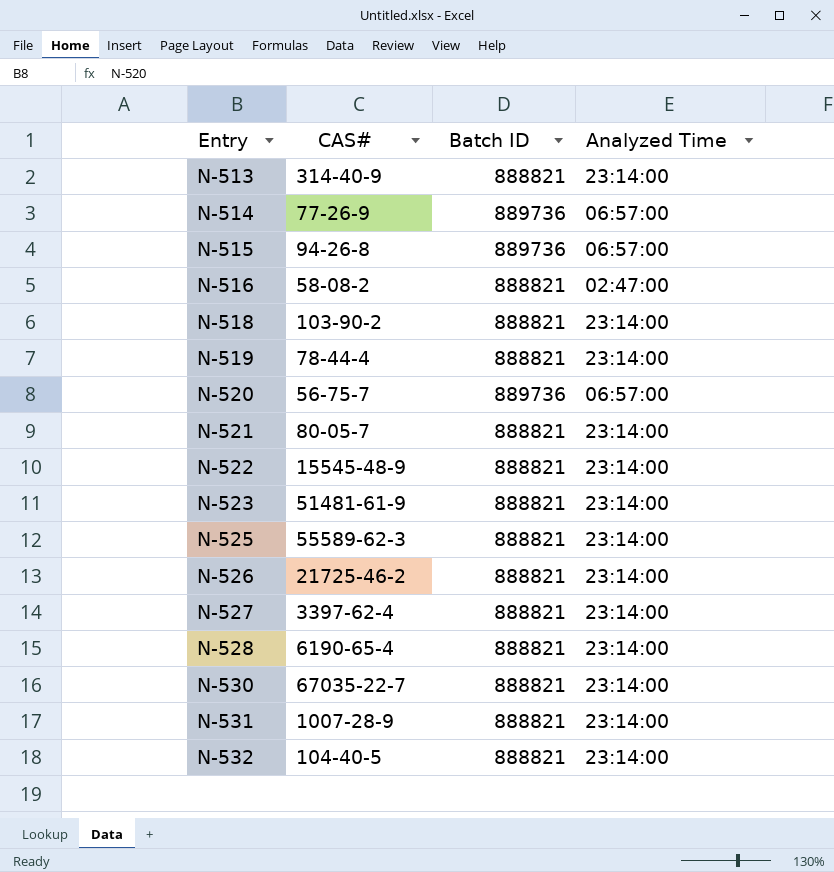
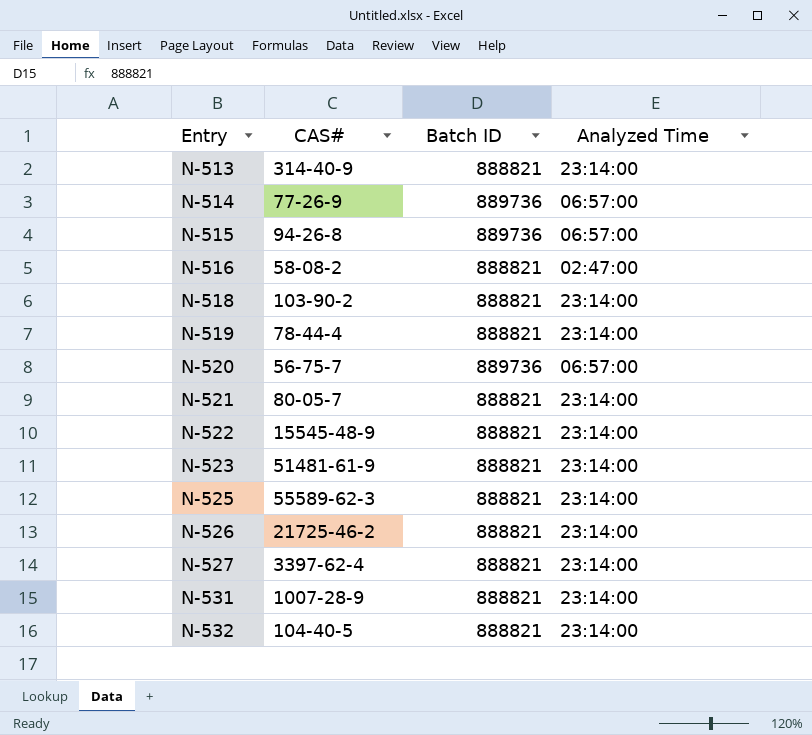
row N-528: 6190-65-4 | 888821 | 23:14:00 -> none
row N-530: 67035-22-7 | 888821 | 23:14:00 -> none

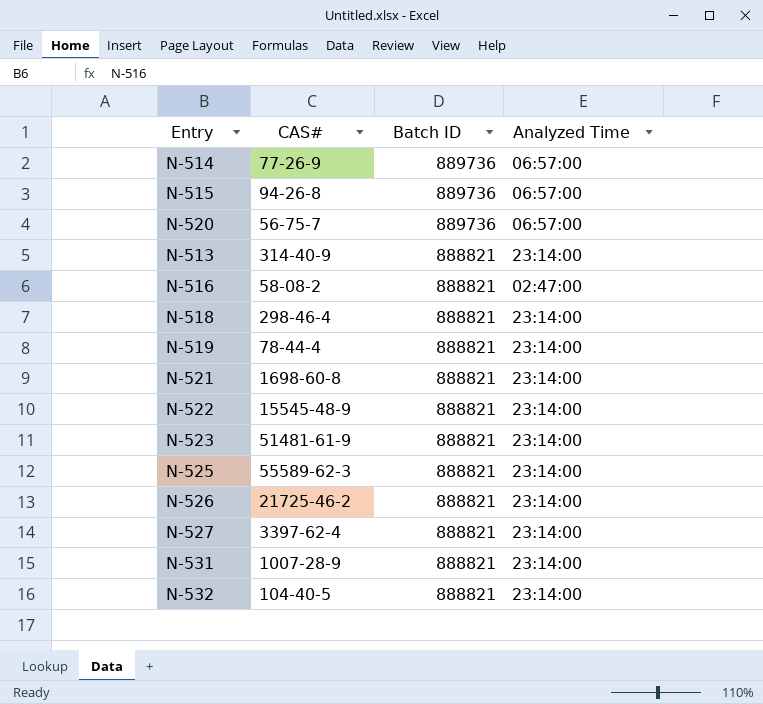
row order: Entry ascending -> Batch ID descending
N-518 | CAS#: 103-90-2 -> 298-46-4
N-521 | CAS#: 80-05-7 -> 1698-60-8

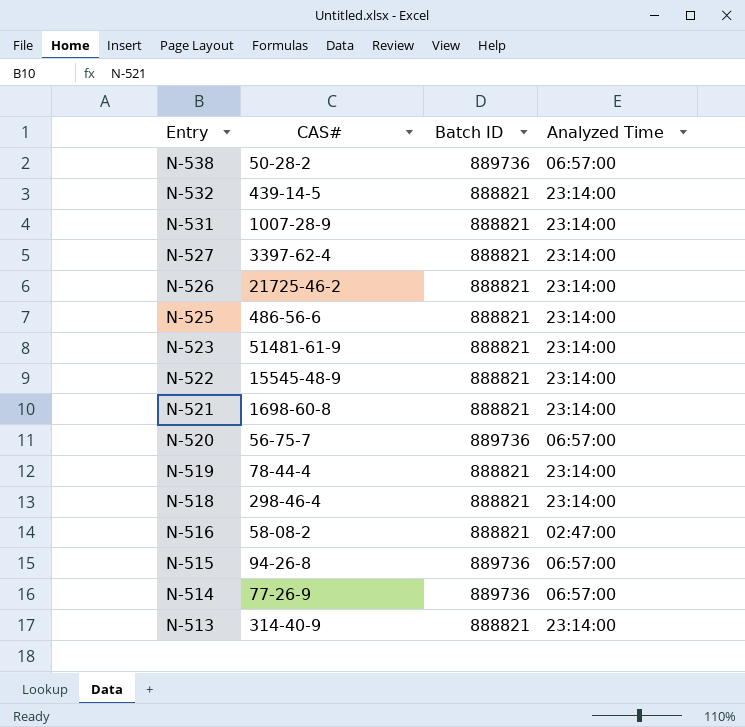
row order: Batch ID descending -> Entry descending
row N-538: none -> 50-28-2 | 889736 | 06:57:00
N-532 | CAS#: 104-40-5 -> 439-14-5
N-525 | CAS#: 55589-62-3 -> 486-56-6

